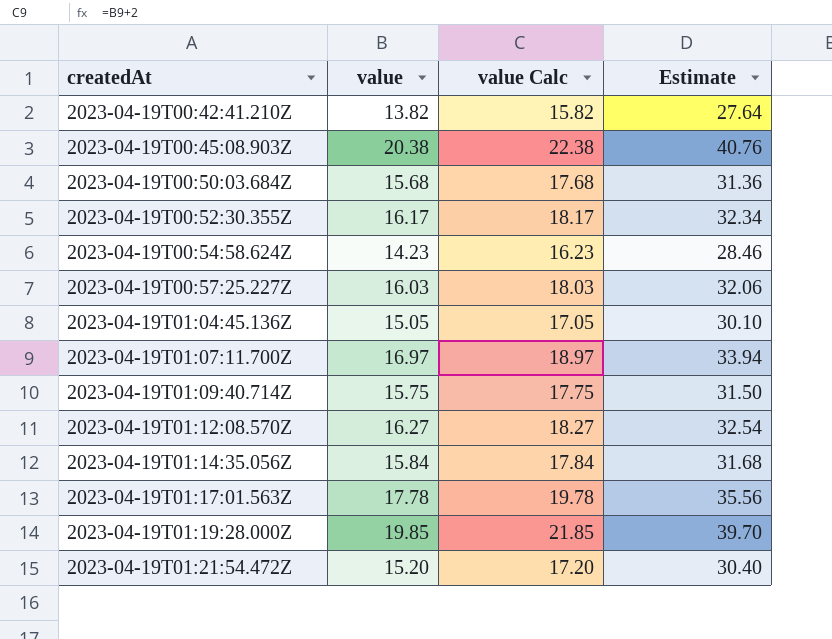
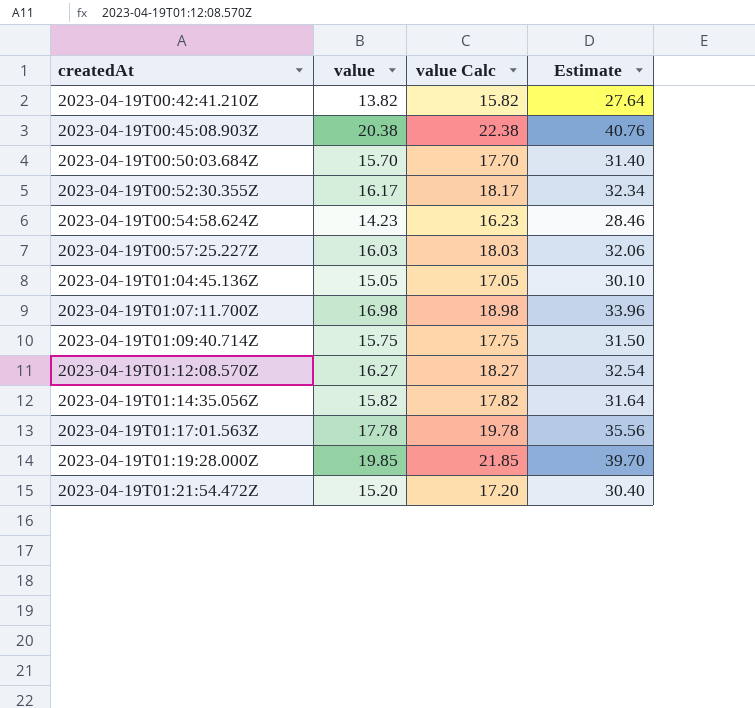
2023-04-19T00:50:03.684Z | value: 15.68 -> 15.70
2023-04-19T00:50:03.684Z | value Calc: 17.68 -> 17.70
2023-04-19T00:50:03.684Z | Estimate: 31.36 -> 31.40
2023-04-19T01:07:11.700Z | value: 16.97 -> 16.98
2023-04-19T01:07:11.700Z | value Calc: 18.97 -> 18.98
2023-04-19T01:07:11.700Z | Estimate: 33.94 -> 33.96
2023-04-19T01:14:35.056Z | value: 15.84 -> 15.82
2023-04-19T01:14:35.056Z | value Calc: 17.84 -> 17.82
2023-04-19T01:14:35.056Z | Estimate: 31.68 -> 31.64

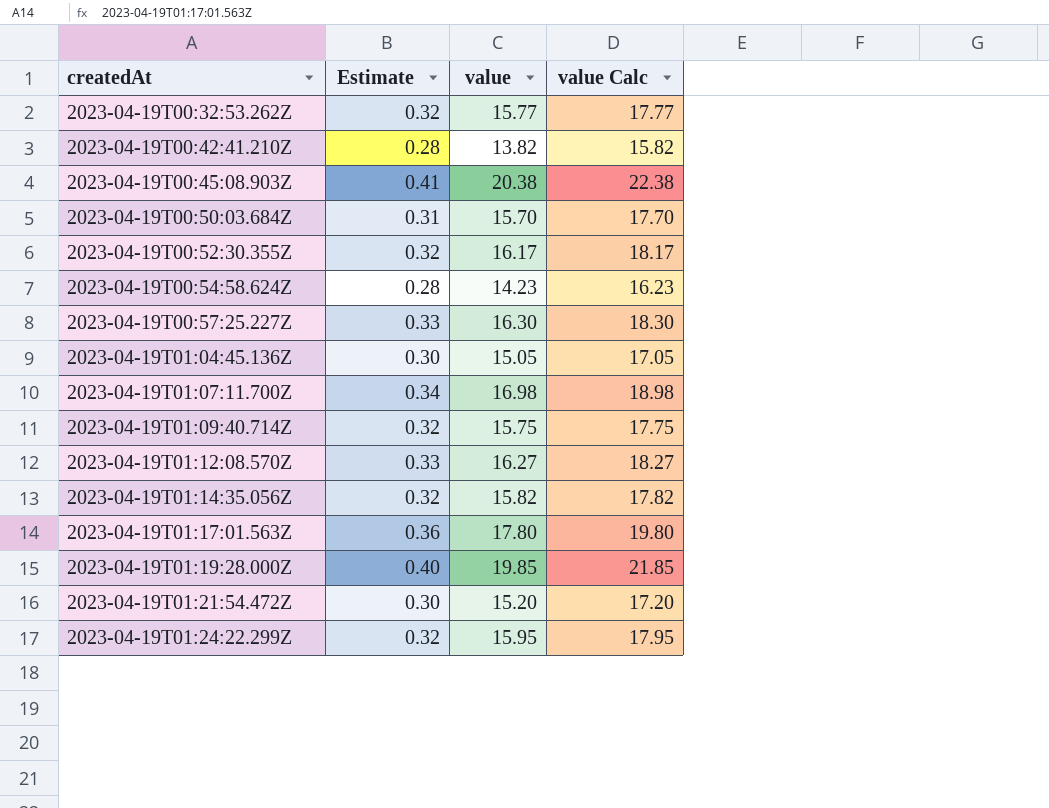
column Estimate | formula: [value] * 2 -> [value] * 0.02
column Estimate | position: 4 -> 2
row 2023-04-19T00:32:53.262Z: none -> 0.32 | 15.77 | 17.77
2023-04-19T00:57:25.227Z | value: 16.03 -> 16.30
2023-04-19T00:57:25.227Z | value Calc: 18.03 -> 18.30
2023-04-19T01:17:01.563Z | value: 17.78 -> 17.80
2023-04-19T01:17:01.563Z | value Calc: 19.78 -> 19.80
row 2023-04-19T01:24:22.299Z: none -> 0.32 | 15.95 | 17.95

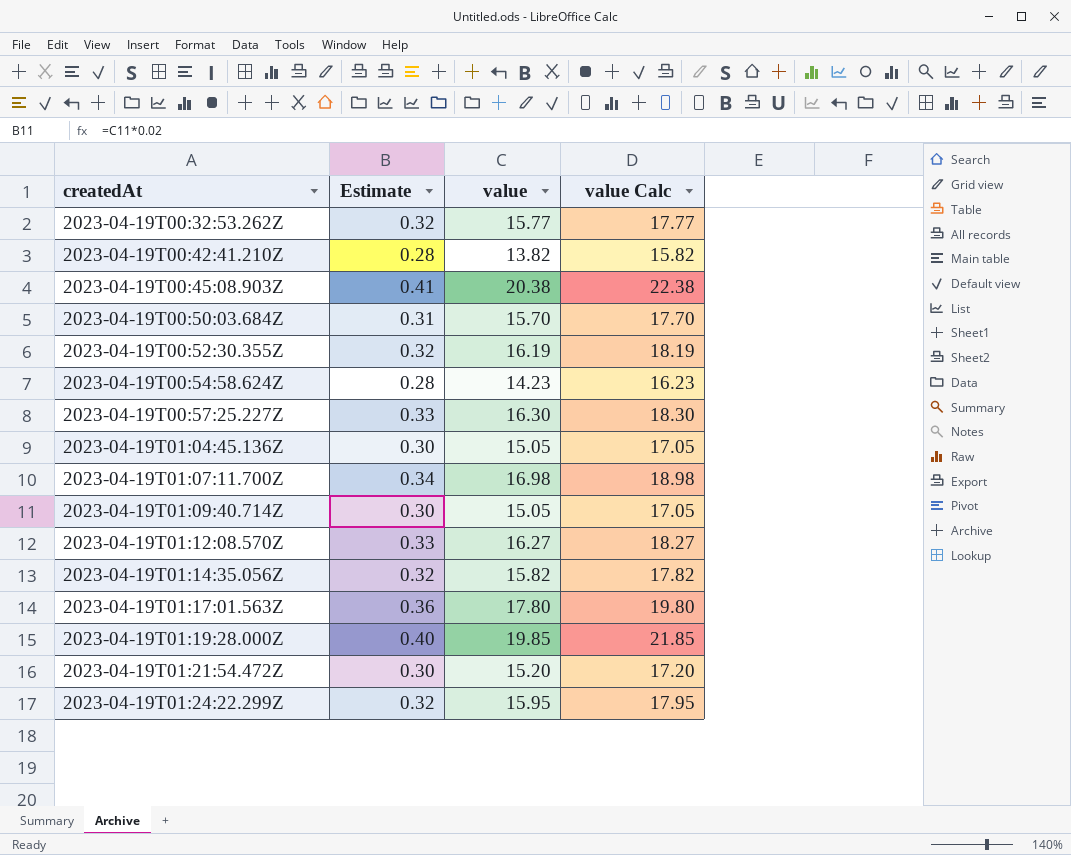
2023-04-19T00:52:30.355Z | value: 16.17 -> 16.19
2023-04-19T00:52:30.355Z | value Calc: 18.17 -> 18.19
2023-04-19T01:09:40.714Z | Estimate: 0.32 -> 0.30
2023-04-19T01:09:40.714Z | value: 15.75 -> 15.05
2023-04-19T01:09:40.714Z | value Calc: 17.75 -> 17.05

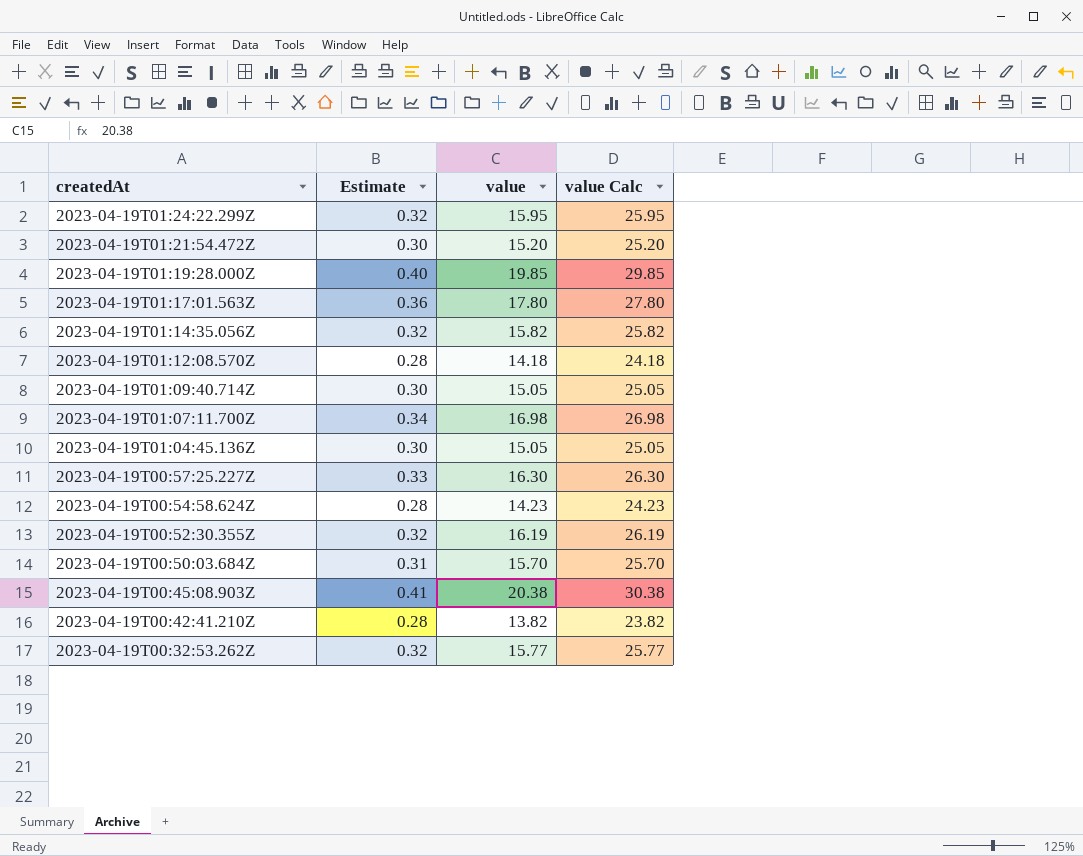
row order: createdAt ascending -> createdAt descending
column value Calc | formula: [value] + 2 -> [value] + 10
2023-04-19T01:12:08.570Z | Estimate: 0.33 -> 0.28
2023-04-19T01:12:08.570Z | value: 16.27 -> 14.18

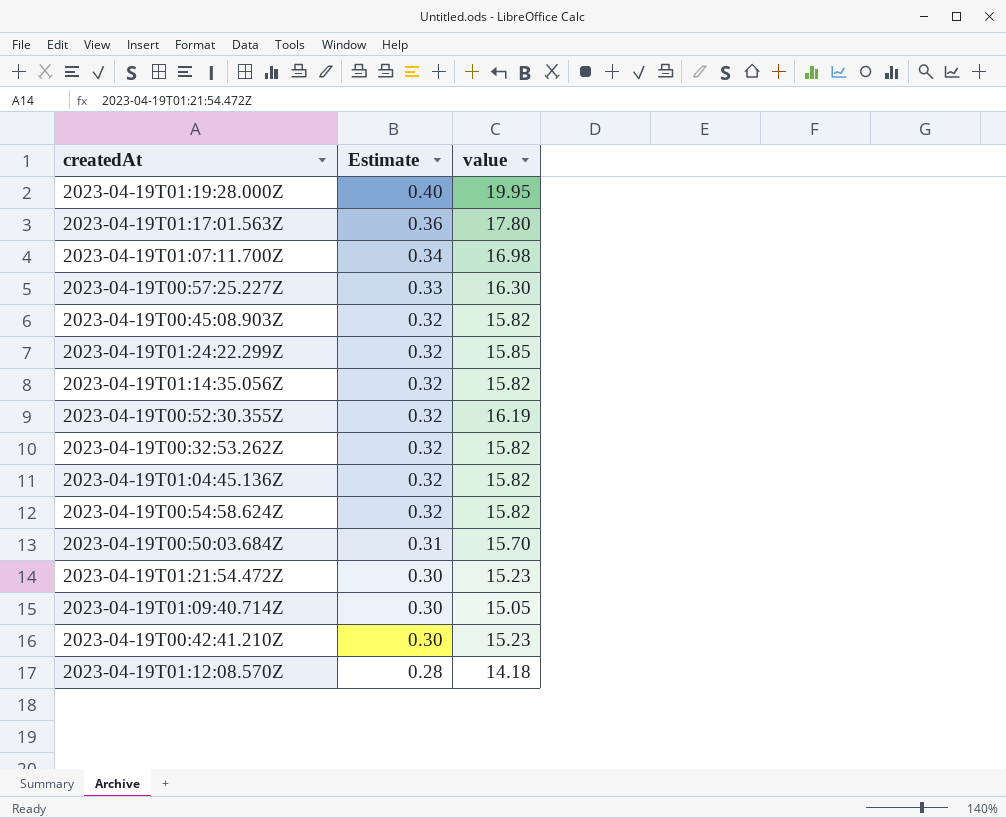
row order: createdAt descending -> Estimate descending
column value Calc | formula: [value] + 10 -> none
2023-04-19T01:19:28.000Z | value: 19.85 -> 19.95
2023-04-19T00:45:08.903Z | Estimate: 0.41 -> 0.32
2023-04-19T00:45:08.903Z | value: 20.38 -> 15.82
2023-04-19T01:24:22.299Z | value: 15.95 -> 15.85
2023-04-19T00:32:53.262Z | value: 15.77 -> 15.82
2023-04-19T01:04:45.136Z | Estimate: 0.30 -> 0.32
2023-04-19T01:04:45.136Z | value: 15.05 -> 15.82
2023-04-19T00:54:58.624Z | Estimate: 0.28 -> 0.32
2023-04-19T00:54:58.624Z | value: 14.23 -> 15.82
2023-04-19T01:21:54.472Z | value: 15.20 -> 15.23
2023-04-19T00:42:41.210Z | Estimate: 0.28 -> 0.30
2023-04-19T00:42:41.210Z | value: 13.82 -> 15.23

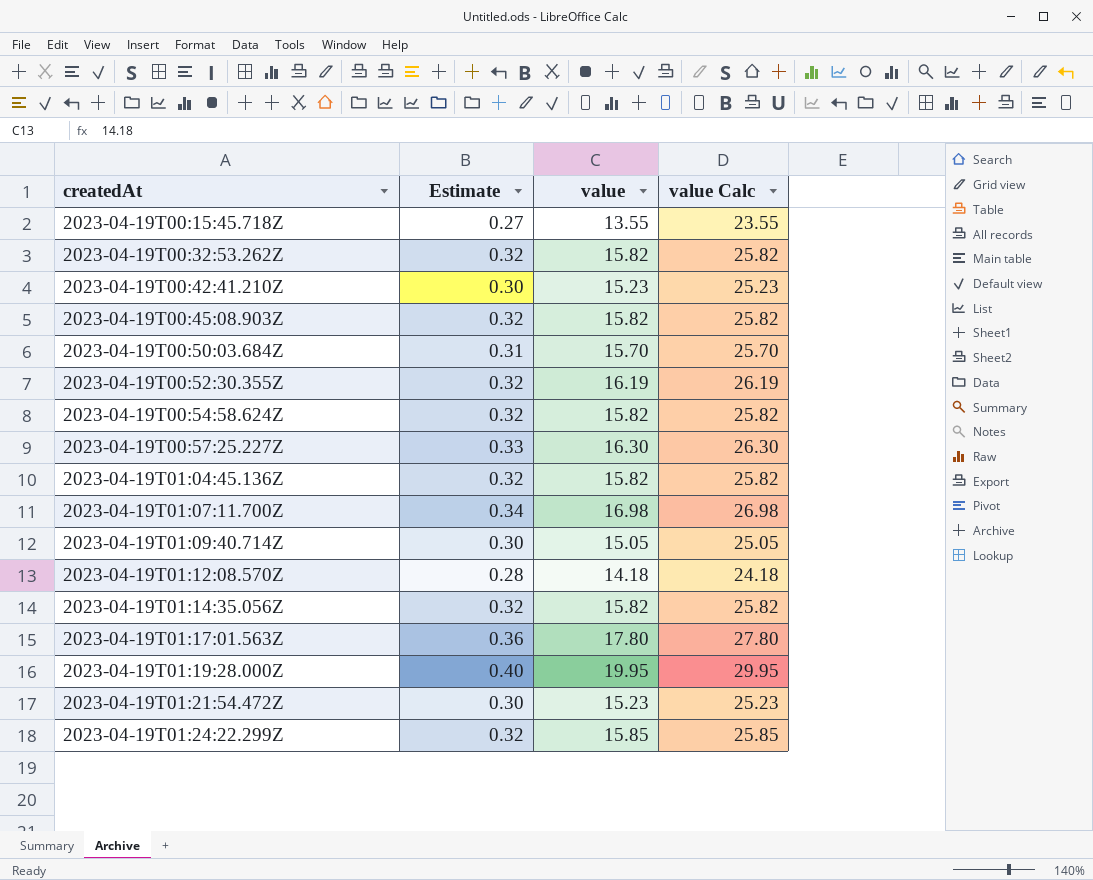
row order: Estimate descending -> createdAt ascending
column value Calc | formula: none -> [value] + 10
row 2023-04-19T00:15:45.718Z: none -> 0.27 | 13.55 | 23.55

